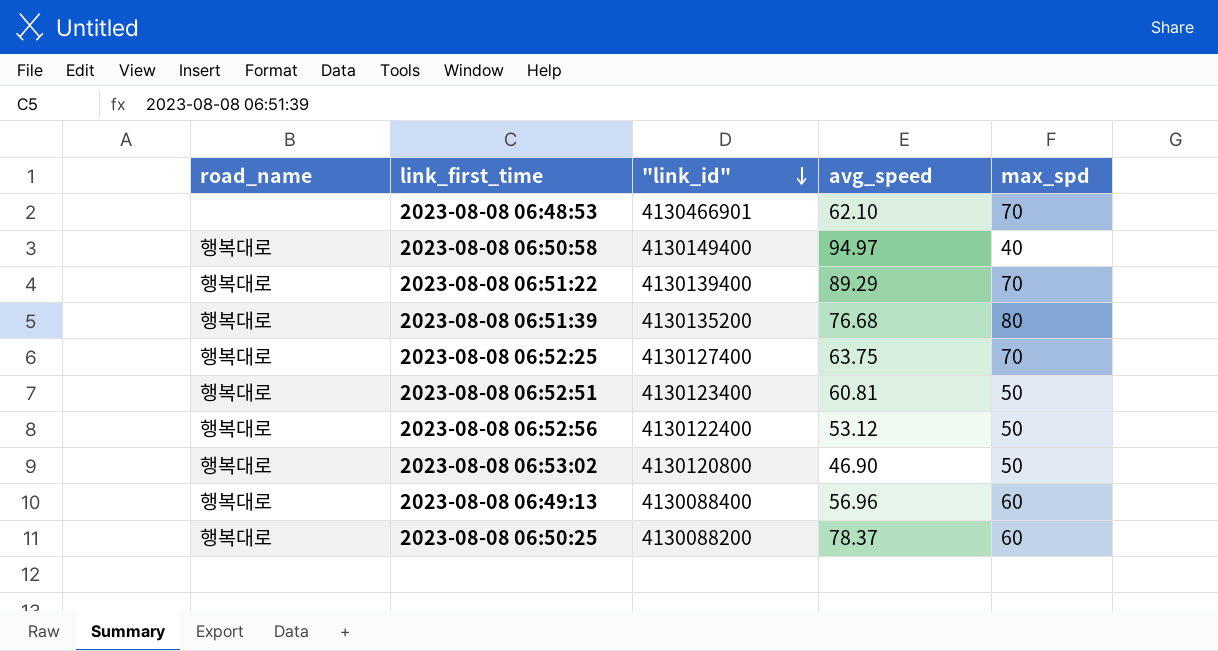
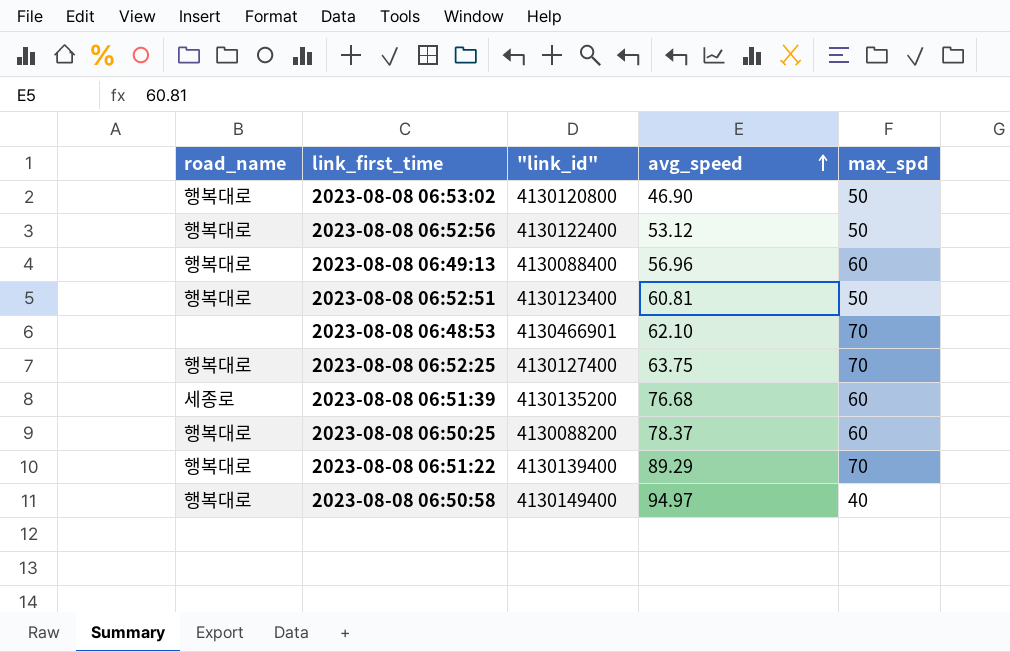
row order: "link_id" descending -> avg_speed ascending
2023-08-08 06:51:39 | road_name: 행복대로 -> 세종로
2023-08-08 06:51:39 | max_spd: 80 -> 60

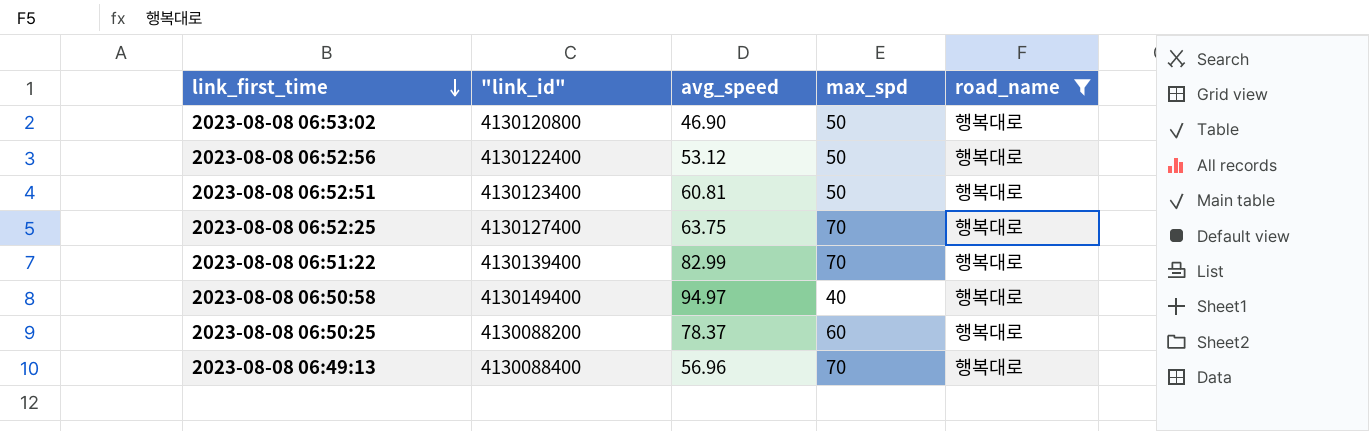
filter: none -> road_name = 행복대로
row order: avg_speed ascending -> link_first_time descending
column road_name | position: 1 -> 5
2023-08-08 06:51:22 | avg_speed: 89.29 -> 82.99
2023-08-08 06:49:13 | max_spd: 60 -> 70

